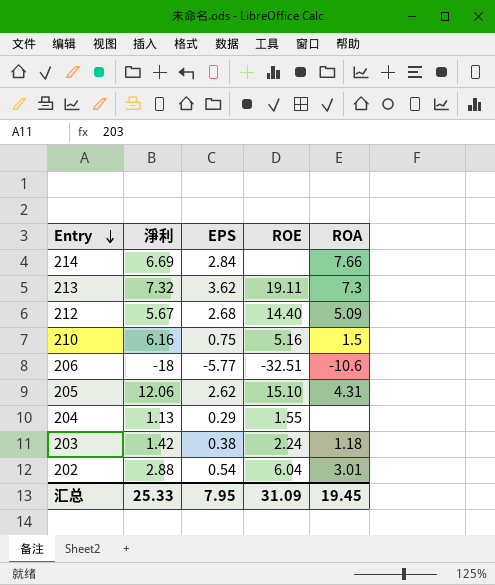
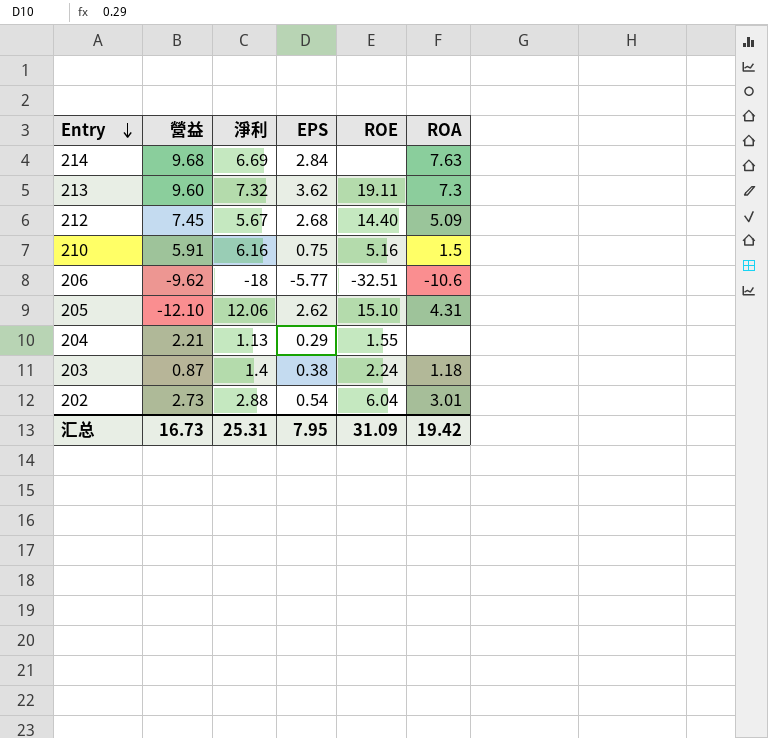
column 營益 | position: none -> 2
214 | ROA: 7.66 -> 7.63
203 | 淨利: 1.42 -> 1.4
汇总 | 淨利: 25.33 -> 25.31
汇总 | ROA: 19.45 -> 19.42

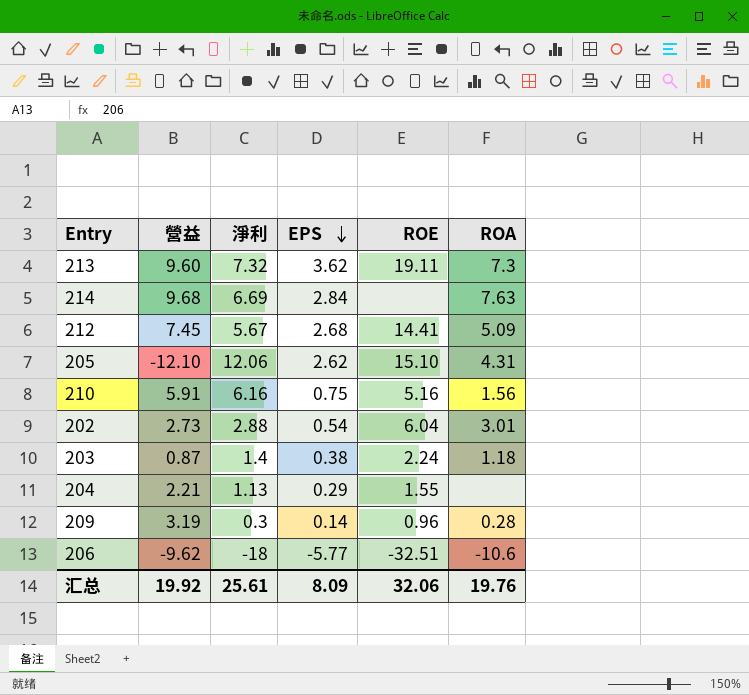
row order: Entry descending -> EPS descending
212 | ROE: 14.40 -> 14.41
210 | ROA: 1.5 -> 1.56
row 209: none -> 3.19 | 0.3 | 0.14 | 0.96 | 0.28
汇总 | 營益: 16.73 -> 19.92
汇总 | 淨利: 25.31 -> 25.61
汇总 | EPS: 7.95 -> 8.09
汇总 | ROE: 31.09 -> 32.06
汇总 | ROA: 19.42 -> 19.76

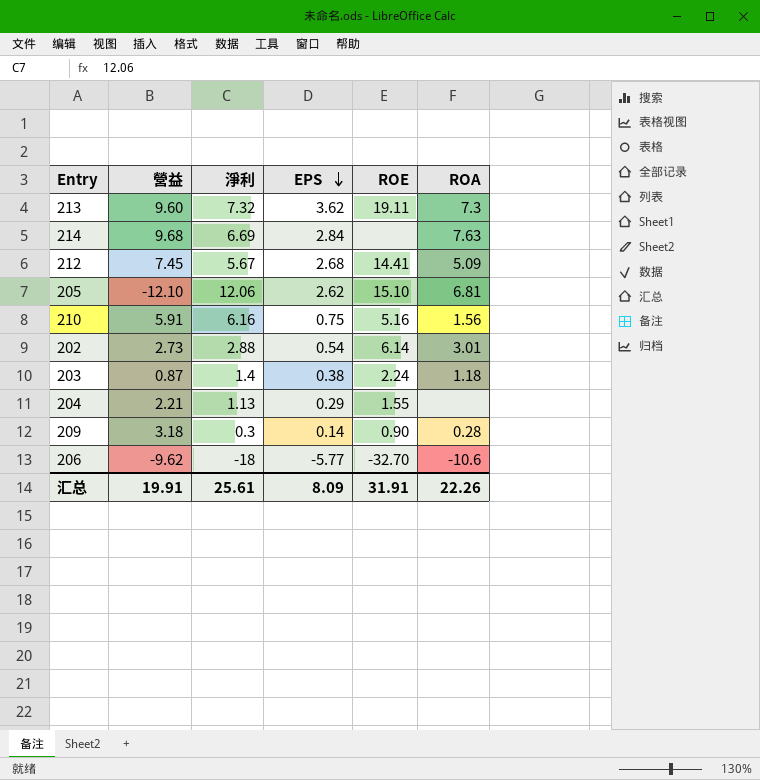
205 | ROA: 4.31 -> 6.81
202 | ROE: 6.04 -> 6.14
209 | 營益: 3.19 -> 3.18
209 | ROE: 0.96 -> 0.90
206 | ROE: -32.51 -> -32.70
汇总 | 營益: 19.92 -> 19.91
汇总 | ROE: 32.06 -> 31.91
汇总 | ROA: 19.76 -> 22.26

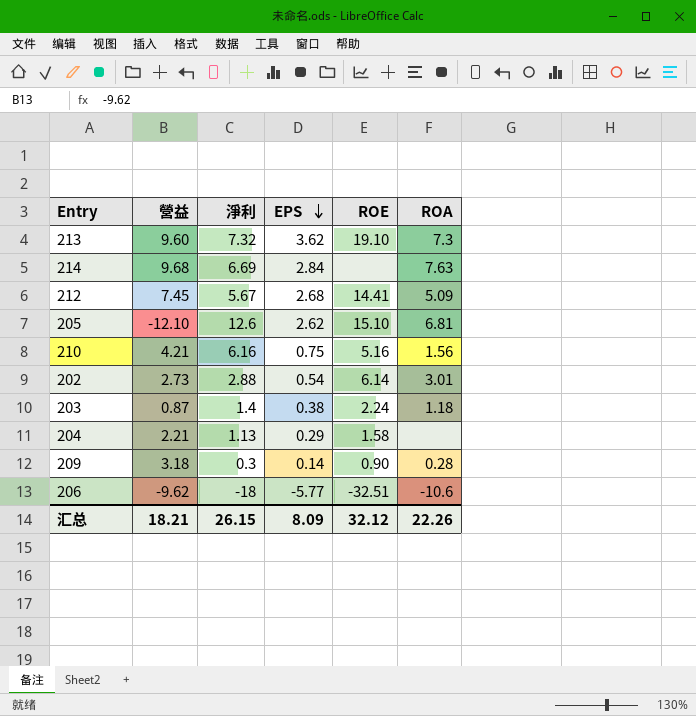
213 | ROE: 19.11 -> 19.10
205 | 淨利: 12.06 -> 12.6
210 | 營益: 5.91 -> 4.21
204 | ROE: 1.55 -> 1.58
206 | ROE: -32.70 -> -32.51
汇总 | 營益: 19.91 -> 18.21
汇总 | 淨利: 25.61 -> 26.15
汇总 | ROE: 31.91 -> 32.12

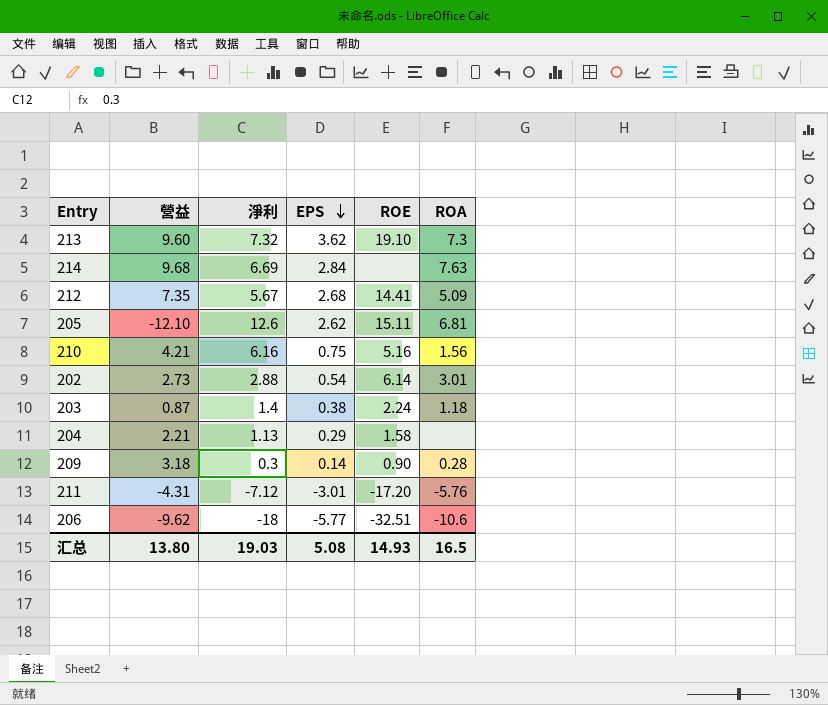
212 | 營益: 7.45 -> 7.35
205 | ROE: 15.10 -> 15.11
row 211: none -> -4.31 | -7.12 | -3.01 | -17.20 | -5.76
汇总 | 營益: 18.21 -> 13.80
汇总 | 淨利: 26.15 -> 19.03
汇总 | EPS: 8.09 -> 5.08
汇总 | ROE: 32.12 -> 14.93
汇总 | ROA: 22.26 -> 16.5

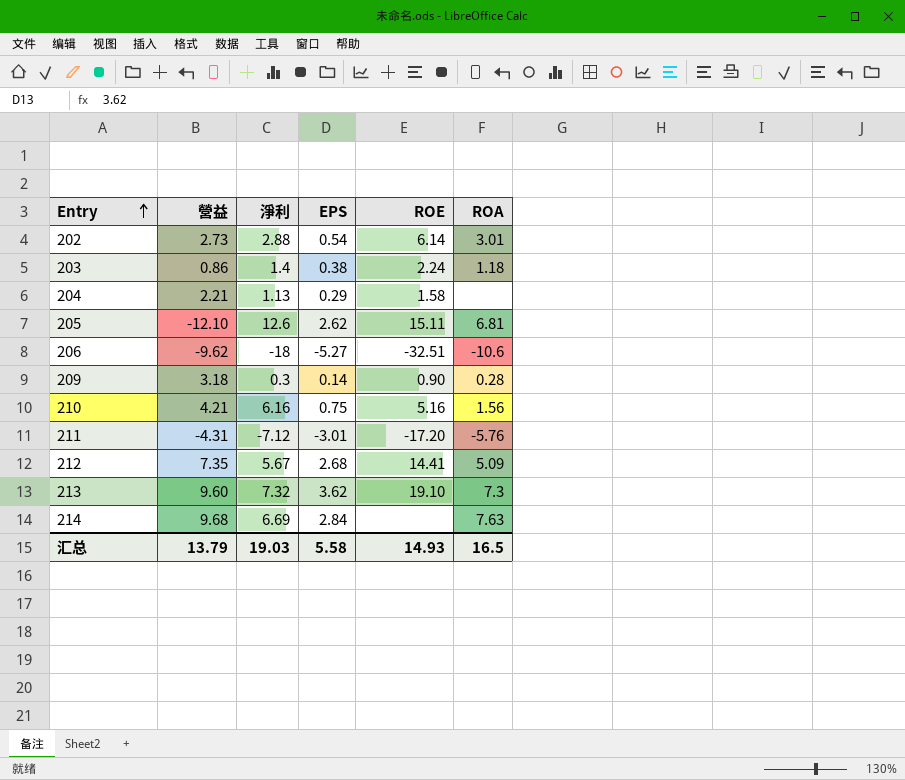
row order: EPS descending -> Entry ascending
203 | 營益: 0.87 -> 0.86
206 | EPS: -5.77 -> -5.27
汇总 | 營益: 13.80 -> 13.79
汇总 | EPS: 5.08 -> 5.58

